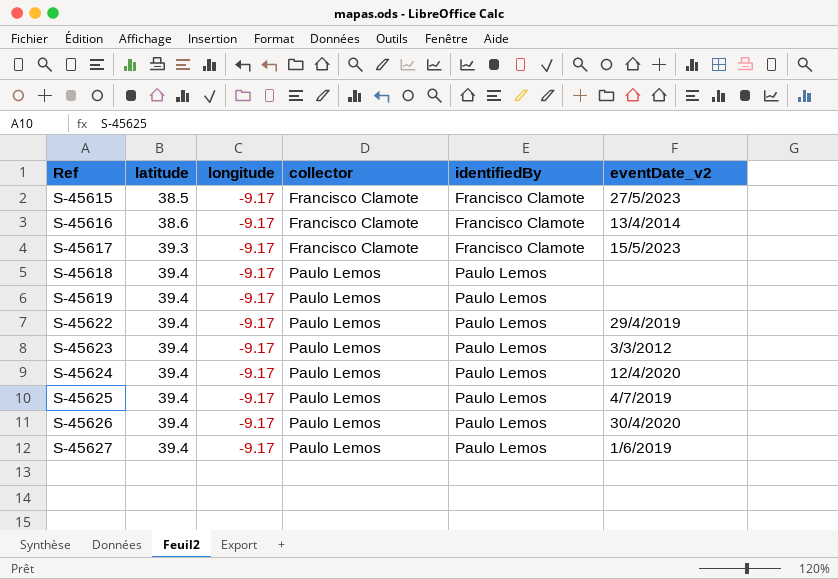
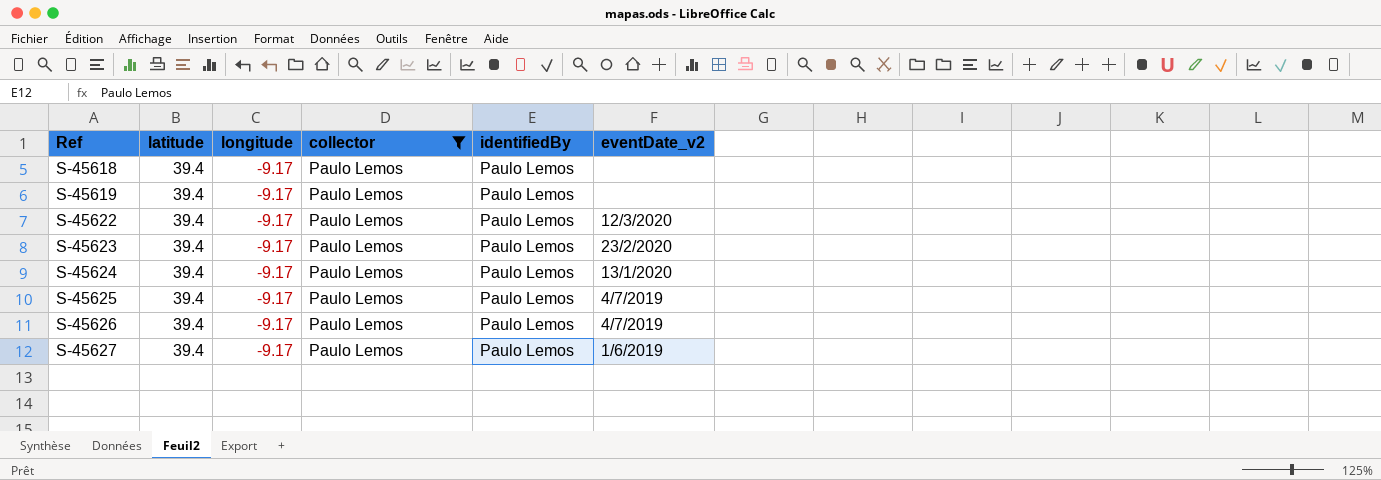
filter: none -> collector = Paulo Lemos
S-45622 | eventDate_v2: 29/4/2019 -> 12/3/2020
S-45623 | eventDate_v2: 3/3/2012 -> 23/2/2020
S-45624 | eventDate_v2: 12/4/2020 -> 13/1/2020
S-45626 | eventDate_v2: 30/4/2020 -> 4/7/2019

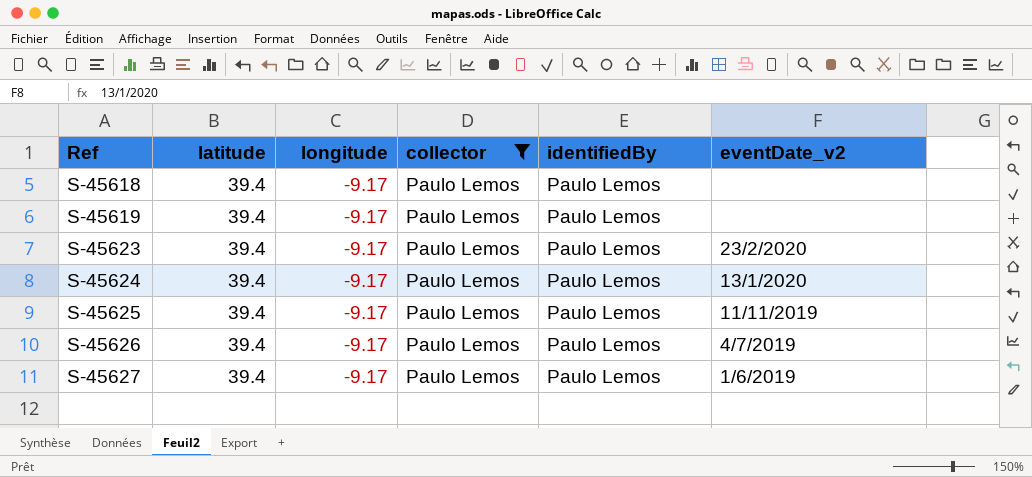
row S-45622: 39.4 | -9.17 | Paulo Lemos | Paulo Lemos | 12/3/2020 -> none
S-45625 | eventDate_v2: 4/7/2019 -> 11/11/2019

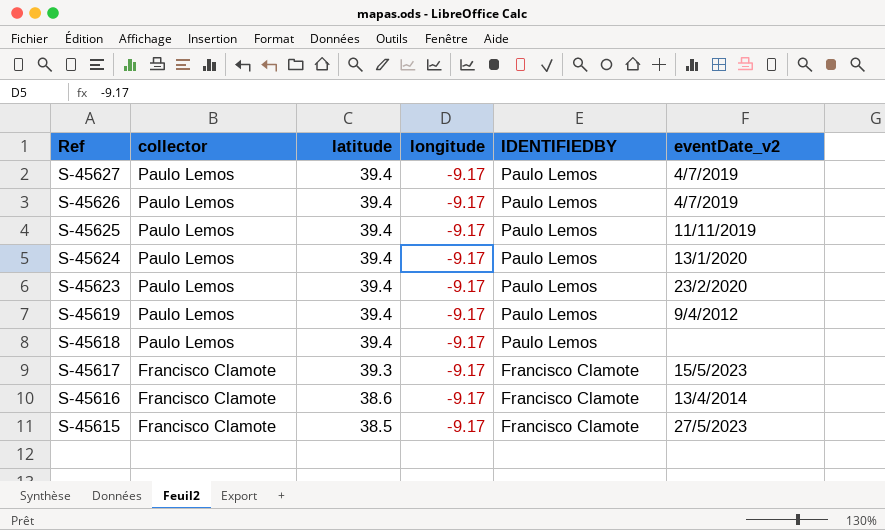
filter: collector = Paulo Lemos -> none
row order: Ref ascending -> Ref descending
column collector | position: 4 -> 2
column name: identifiedBy -> IDENTIFIEDBY
S-45627 | eventDate_v2: 1/6/2019 -> 4/7/2019
S-45619 | eventDate_v2: none -> 9/4/2012

